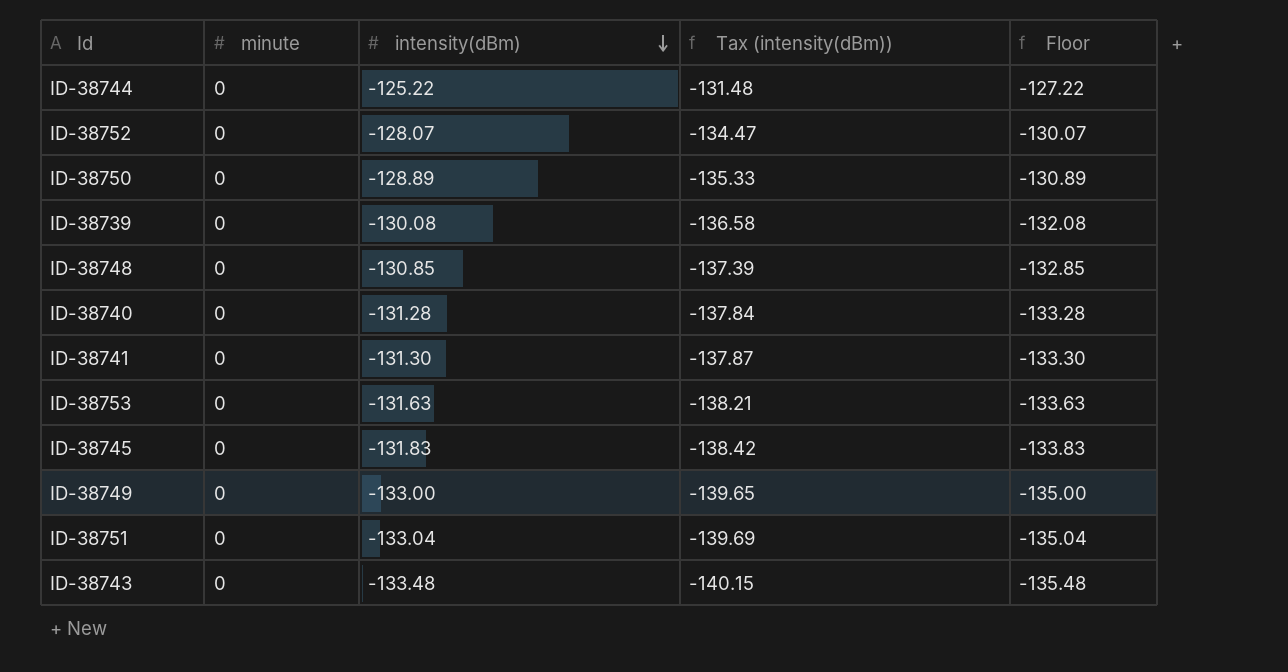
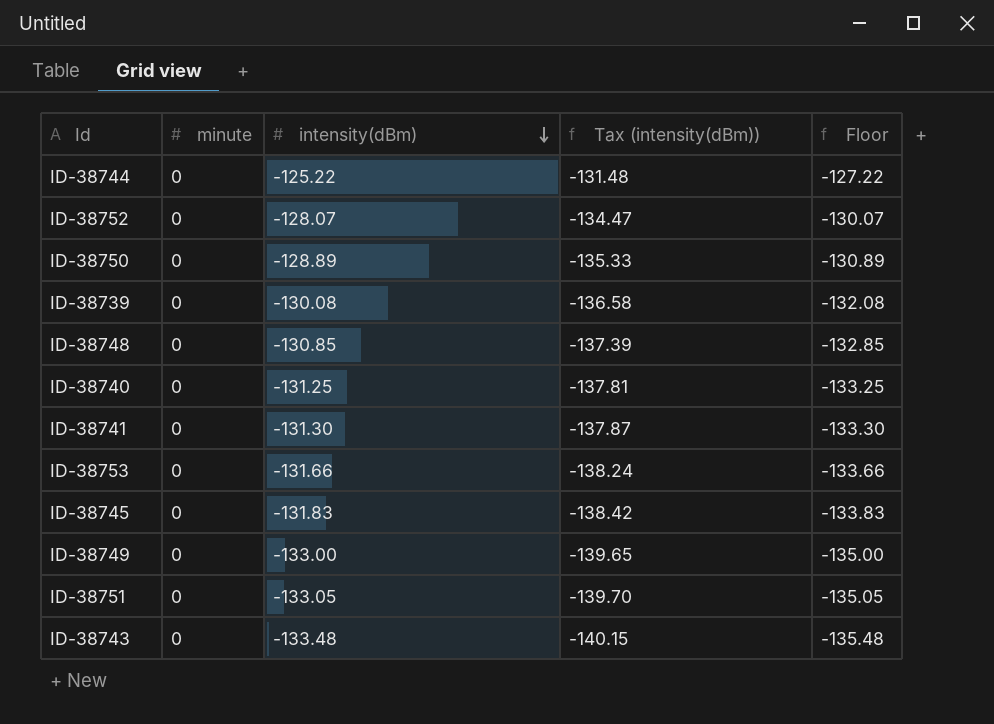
ID-38740 | intensity(dBm): -131.28 -> -131.25
ID-38740 | Tax (intensity(dBm)): -137.84 -> -137.81
ID-38740 | Floor: -133.28 -> -133.25
ID-38753 | intensity(dBm): -131.63 -> -131.66
ID-38753 | Tax (intensity(dBm)): -138.21 -> -138.24
ID-38753 | Floor: -133.63 -> -133.66
ID-38751 | intensity(dBm): -133.04 -> -133.05
ID-38751 | Tax (intensity(dBm)): -139.69 -> -139.70
ID-38751 | Floor: -135.04 -> -135.05

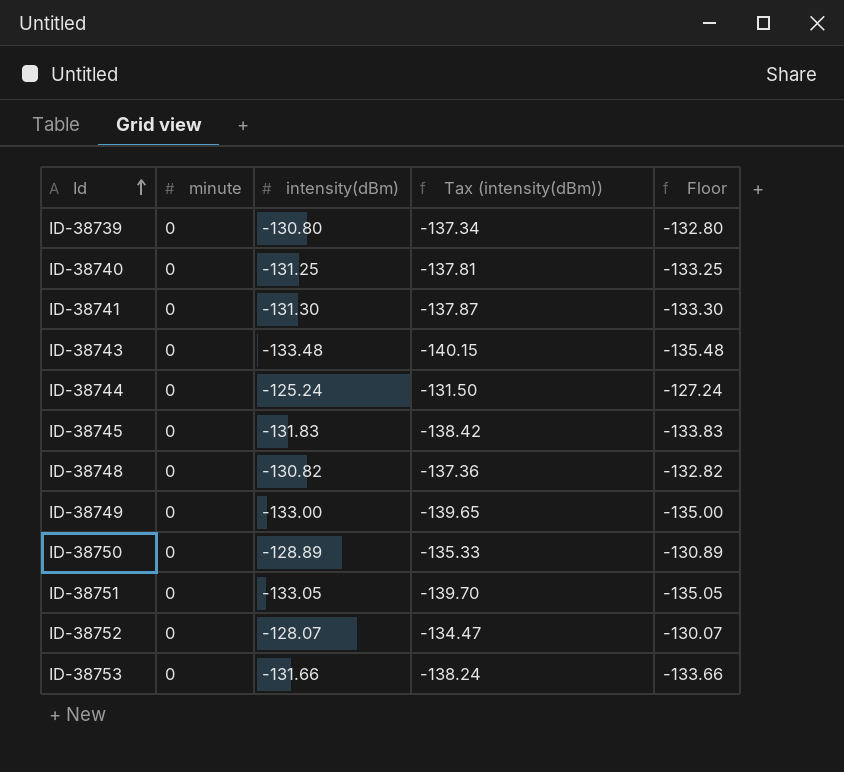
row order: intensity(dBm) descending -> Id ascending
ID-38739 | intensity(dBm): -130.08 -> -130.80
ID-38739 | Tax (intensity(dBm)): -136.58 -> -137.34
ID-38739 | Floor: -132.08 -> -132.80
ID-38744 | intensity(dBm): -125.22 -> -125.24
ID-38744 | Tax (intensity(dBm)): -131.48 -> -131.50
ID-38744 | Floor: -127.22 -> -127.24
ID-38748 | intensity(dBm): -130.85 -> -130.82
ID-38748 | Tax (intensity(dBm)): -137.39 -> -137.36
ID-38748 | Floor: -132.85 -> -132.82

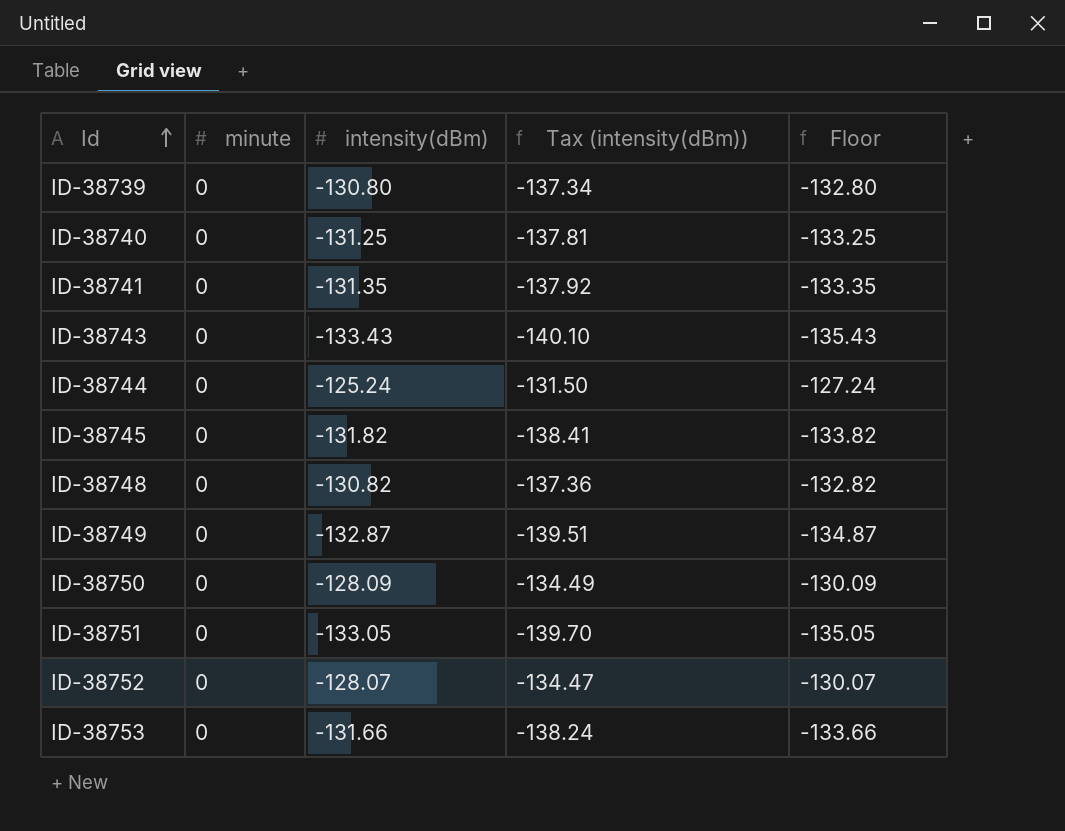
ID-38741 | intensity(dBm): -131.30 -> -131.35
ID-38741 | Tax (intensity(dBm)): -137.87 -> -137.92
ID-38741 | Floor: -133.30 -> -133.35
ID-38743 | intensity(dBm): -133.48 -> -133.43
ID-38743 | Tax (intensity(dBm)): -140.15 -> -140.10
ID-38743 | Floor: -135.48 -> -135.43
ID-38745 | intensity(dBm): -131.83 -> -131.82
ID-38745 | Tax (intensity(dBm)): -138.42 -> -138.41
ID-38745 | Floor: -133.83 -> -133.82
ID-38749 | intensity(dBm): -133.00 -> -132.87
ID-38749 | Tax (intensity(dBm)): -139.65 -> -139.51
ID-38749 | Floor: -135.00 -> -134.87
ID-38750 | intensity(dBm): -128.89 -> -128.09
ID-38750 | Tax (intensity(dBm)): -135.33 -> -134.49
ID-38750 | Floor: -130.89 -> -130.09

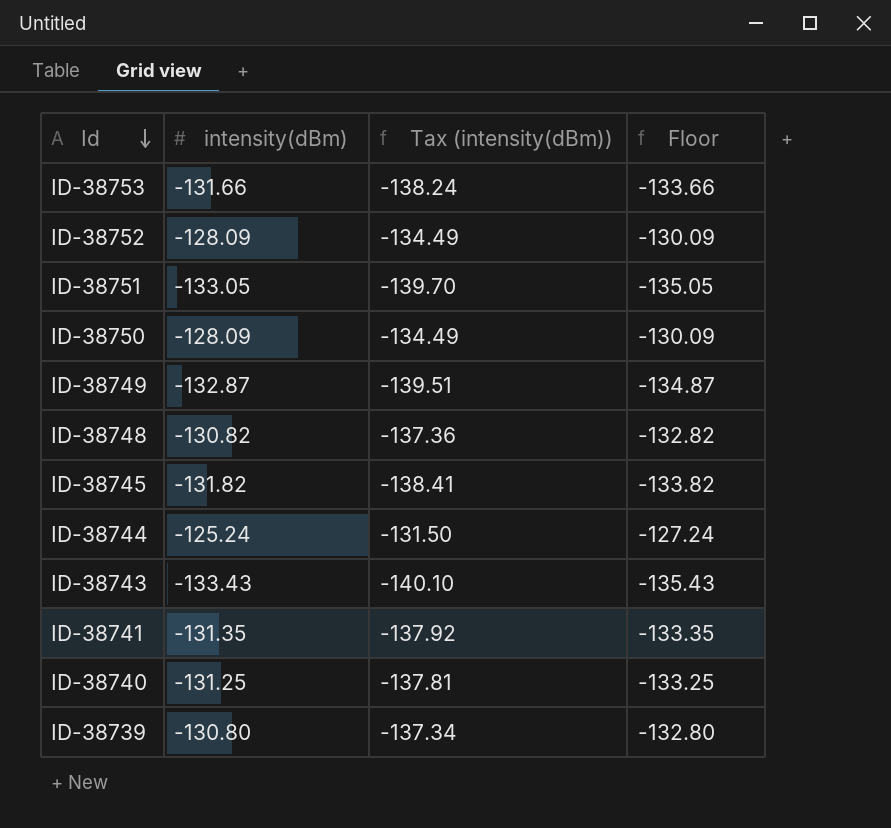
row order: Id ascending -> Id descending
column minute | position: 2 -> none
ID-38752 | intensity(dBm): -128.07 -> -128.09
ID-38752 | Tax (intensity(dBm)): -134.47 -> -134.49
ID-38752 | Floor: -130.07 -> -130.09

